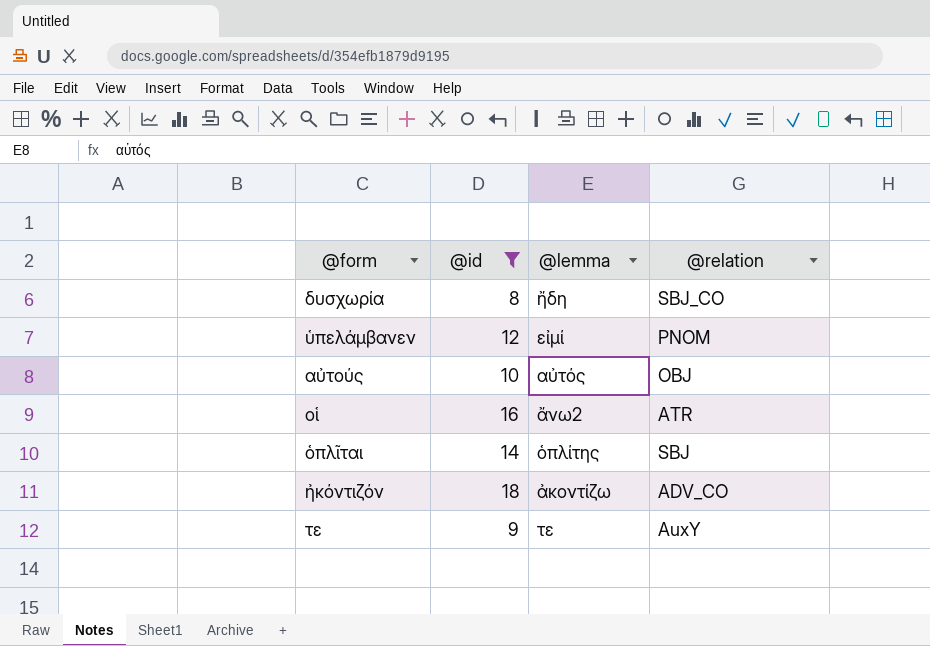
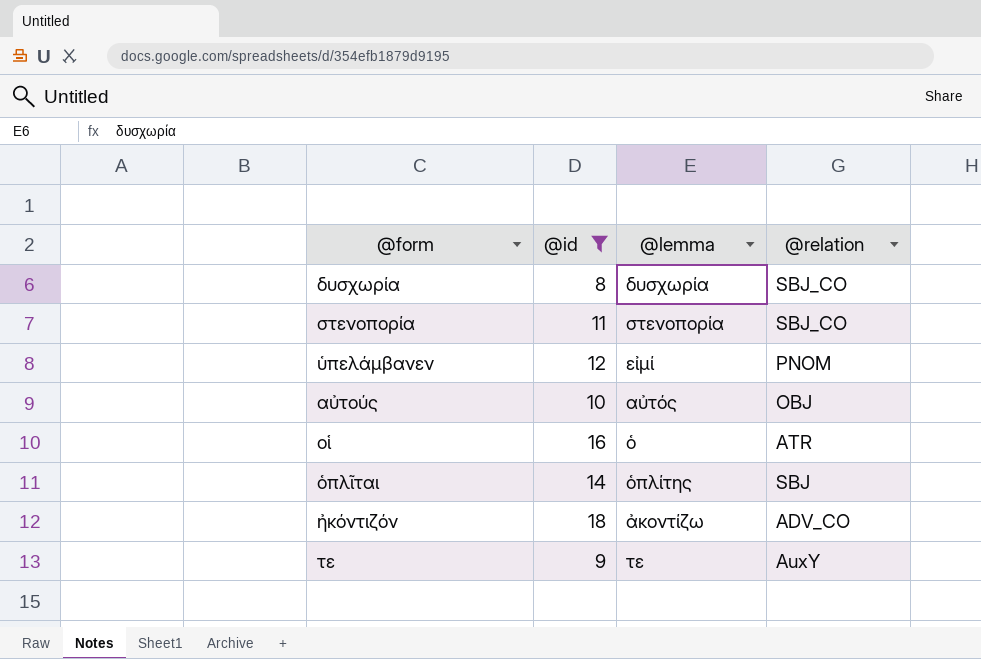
δυσχωρία | @lemma: ἤδη -> δυσχωρία
row στενοπορία: none -> 11 | στενοπορία | SBJ_CO
οἱ | @lemma: ἄνω2 -> ὁ

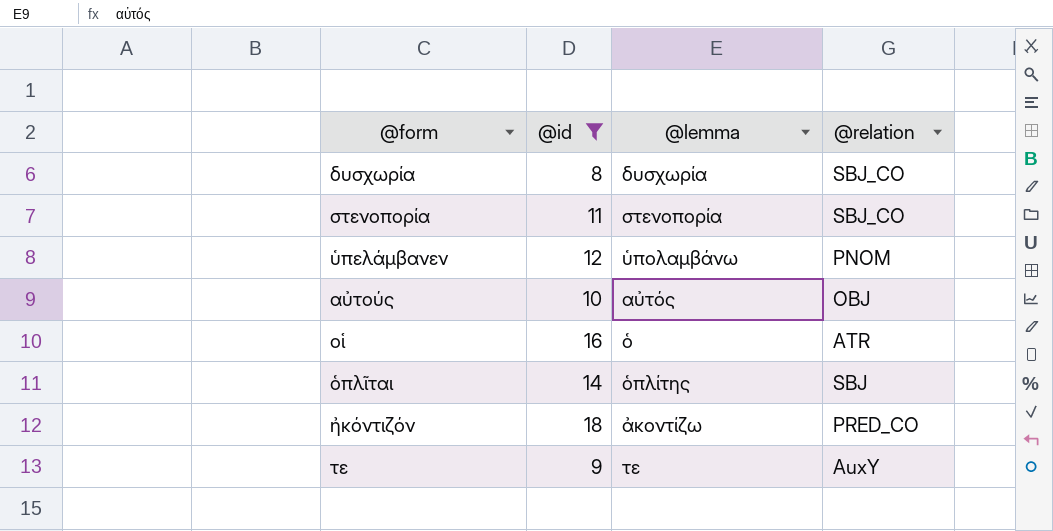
ὑπελάμβανεν | @lemma: εἰμί -> ὑπολαμβάνω
ἠκόντιζόν | @relation: ADV_CO -> PRED_CO

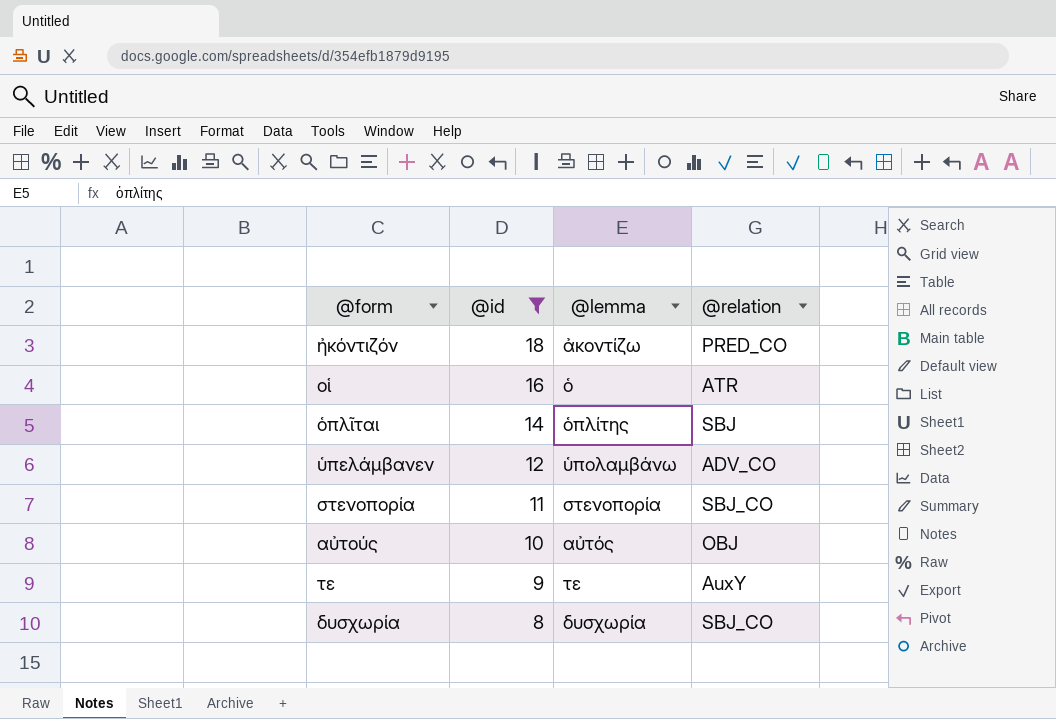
row order: none -> @id descending
ὑπελάμβανεν | @relation: PNOM -> ADV_CO

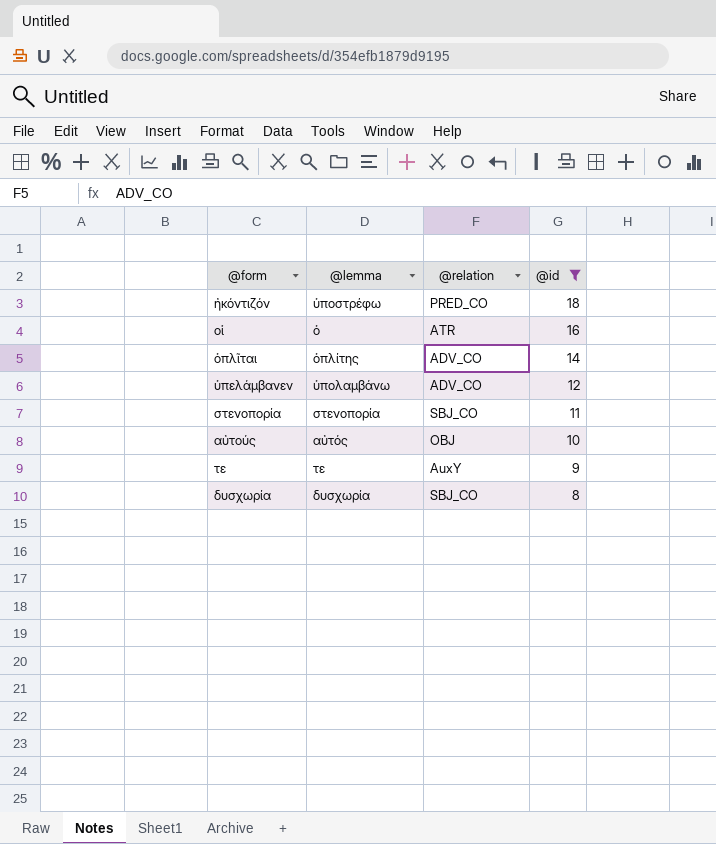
column @id | position: 2 -> 4
ἠκόντιζόν | @lemma: ἀκοντίζω -> ὑποστρέφω
ὁπλῖται | @relation: SBJ -> ADV_CO

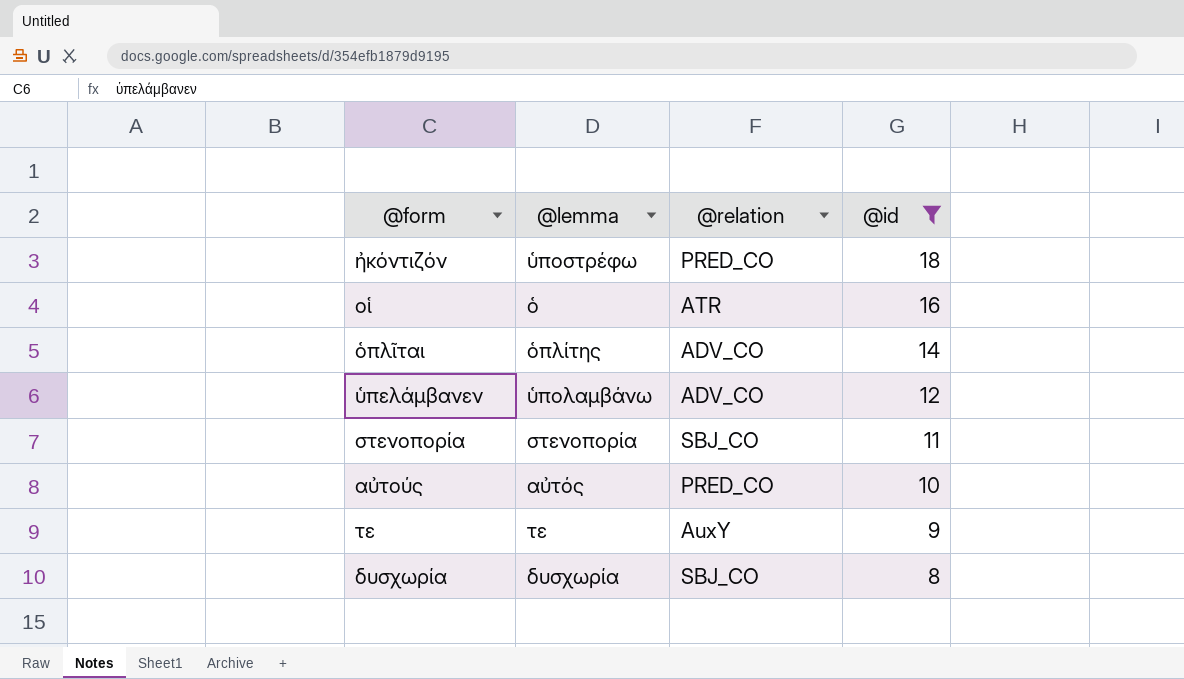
αὐτούς | @relation: OBJ -> PRED_CO

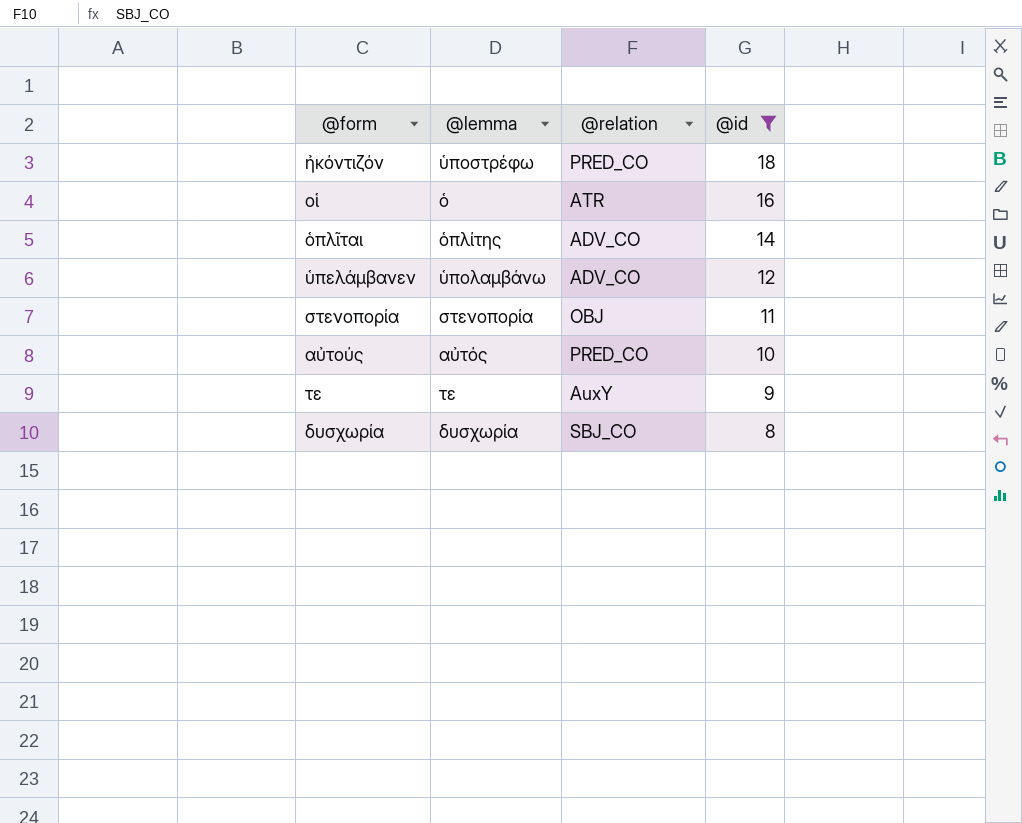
στενοπορία | @relation: SBJ_CO -> OBJ

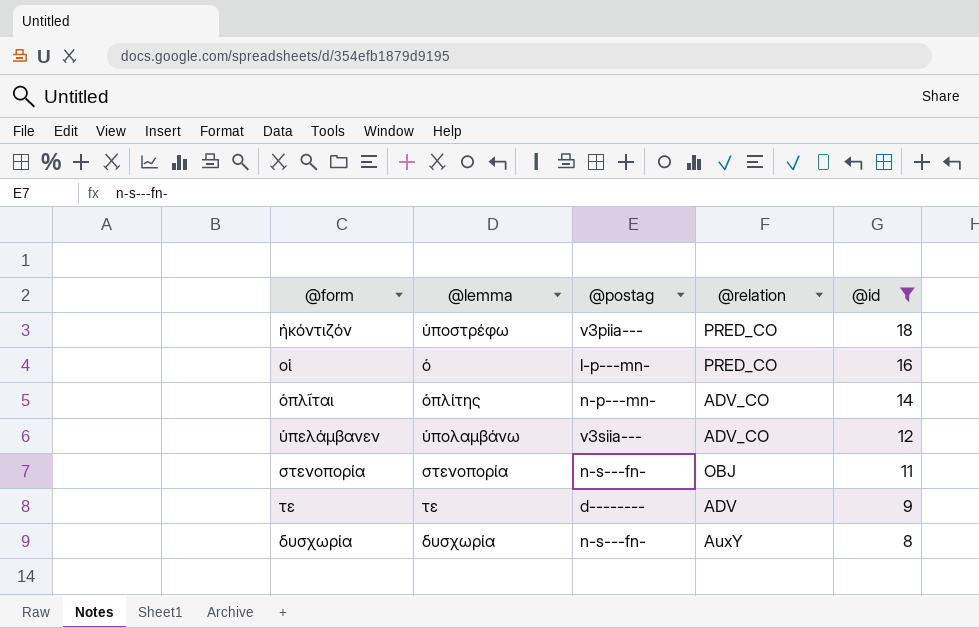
column @postag | position: none -> 3
row αὐτούς: αὐτός | PRED_CO | 10 -> none
οἱ | @relation: ATR -> PRED_CO
τε | @relation: AuxY -> ADV
δυσχωρία | @relation: SBJ_CO -> AuxY

